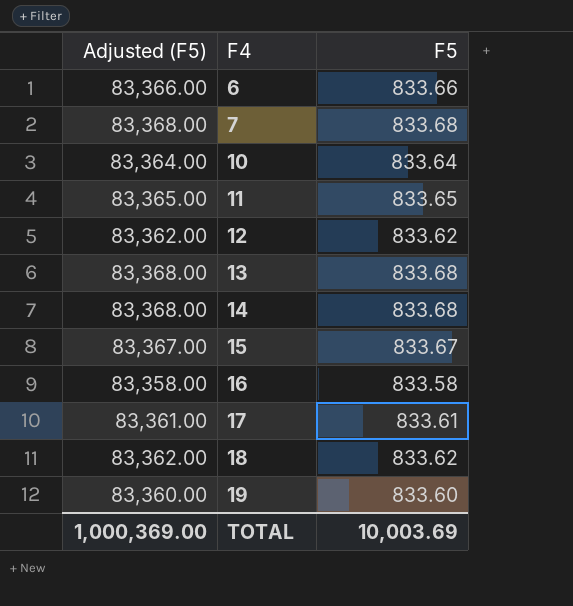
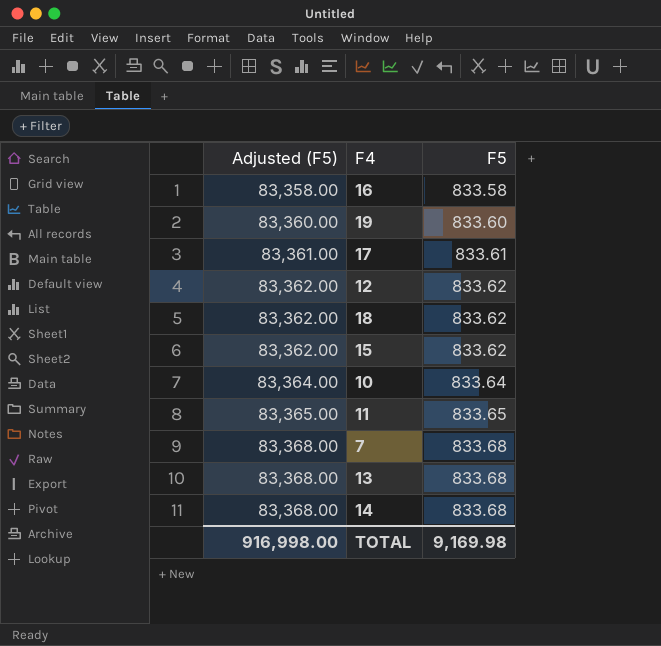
row order: F4 ascending -> Adjusted (F5) ascending
row 6: 83,366.00 | 833.66 -> none
15 | Adjusted (F5): 83,367.00 -> 83,362.00
15 | F5: 833.67 -> 833.62
TOTAL | Adjusted (F5): 1,000,369.00 -> 916,998.00
TOTAL | F5: 10,003.69 -> 9,169.98

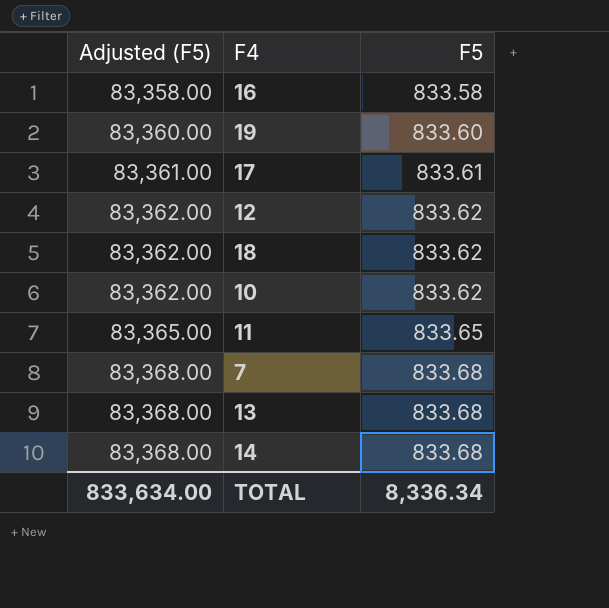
row 15: 83,362.00 | 833.62 -> none
10 | Adjusted (F5): 83,364.00 -> 83,362.00
10 | F5: 833.64 -> 833.62
TOTAL | Adjusted (F5): 916,998.00 -> 833,634.00
TOTAL | F5: 9,169.98 -> 8,336.34

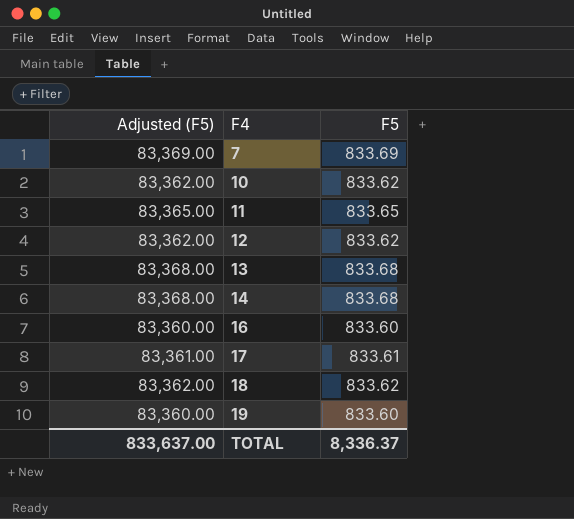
row order: Adjusted (F5) ascending -> F4 ascending
7 | Adjusted (F5): 83,368.00 -> 83,369.00
7 | F5: 833.68 -> 833.69
16 | Adjusted (F5): 83,358.00 -> 83,360.00
16 | F5: 833.58 -> 833.60
TOTAL | Adjusted (F5): 833,634.00 -> 833,637.00
TOTAL | F5: 8,336.34 -> 8,336.37

